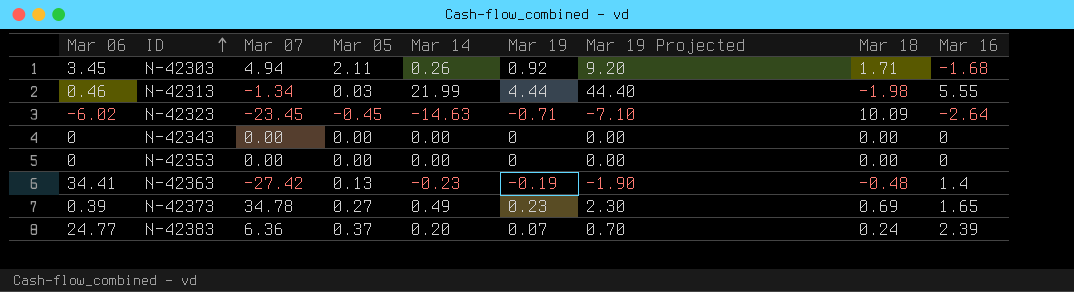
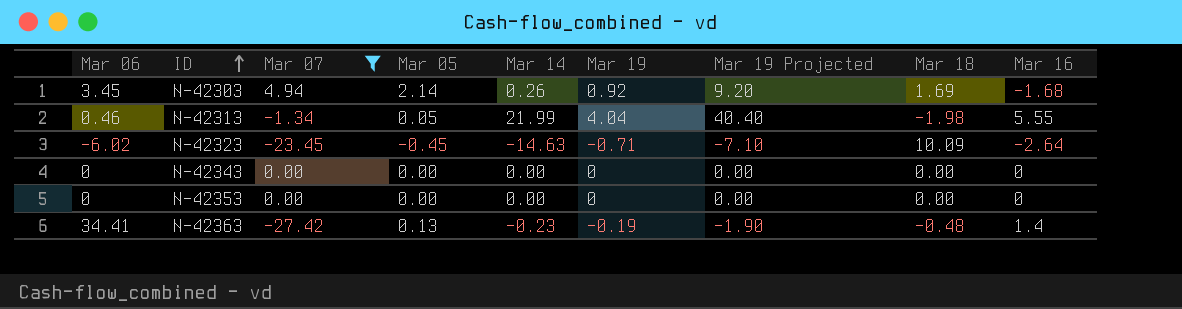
filter: none -> Mar 07 <= 4.94
N-42303 | Mar 05: 2.11 -> 2.14
N-42303 | Mar 18: 1.71 -> 1.69
N-42313 | Mar 05: 0.03 -> 0.05
N-42313 | Mar 19: 4.44 -> 4.04
N-42313 | Mar 19 Projected: 44.40 -> 40.40

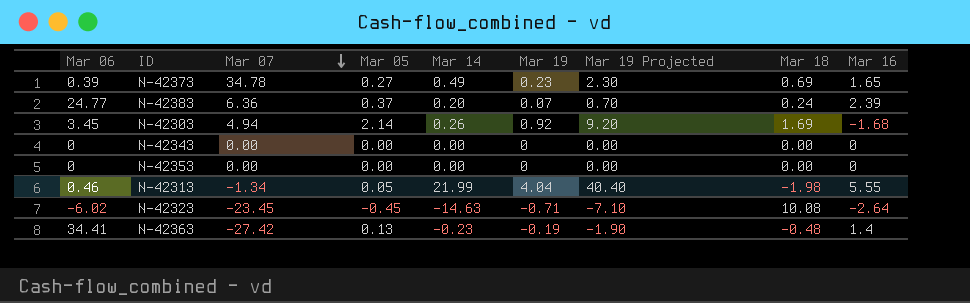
filter: Mar 07 <= 4.94 -> none
row order: ID ascending -> Mar 07 descending
N-42323 | Mar 18: 10.09 -> 10.08

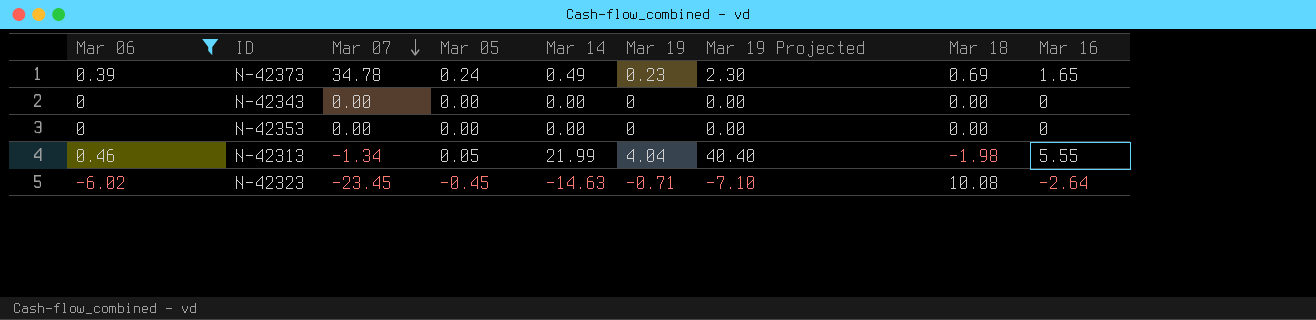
filter: none -> Mar 06 <= 0.46
N-42373 | Mar 05: 0.27 -> 0.24

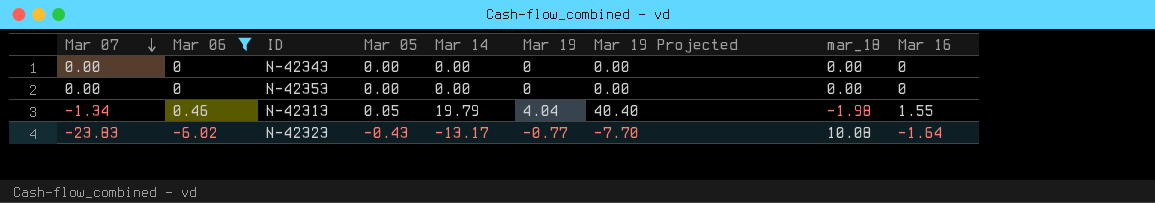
column Mar 07 | position: 3 -> 1
column name: Mar 18 -> mar_18
row N-42373: 0.39 | 34.78 | 0.24 | 0.49 | 0.23 | 2.30 | 0.69 | 1.65 -> none
N-42313 | Mar 14: 21.99 -> 19.79
N-42313 | Mar 16: 5.55 -> 1.55
N-42323 | Mar 07: -23.45 -> -23.83
N-42323 | Mar 05: -0.45 -> -0.43
N-42323 | Mar 14: -14.63 -> -13.17
N-42323 | Mar 19: -0.71 -> -0.77
N-42323 | Mar 19 Projected: -7.10 -> -7.70
N-42323 | Mar 16: -2.64 -> -1.64

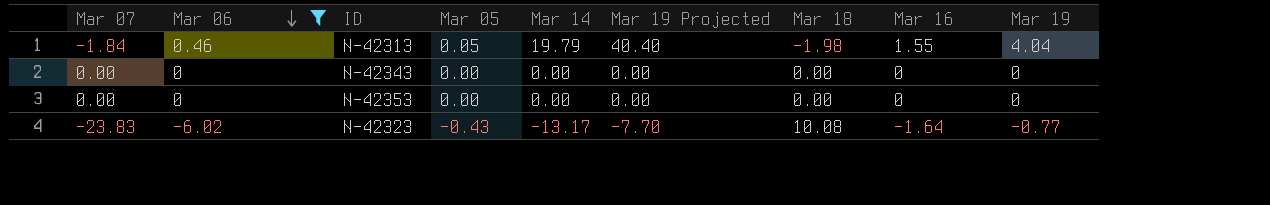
row order: Mar 07 descending -> Mar 06 descending
column name: mar_18 -> Mar 18
column Mar 19 | position: 6 -> 9
N-42313 | Mar 07: -1.34 -> -1.84

